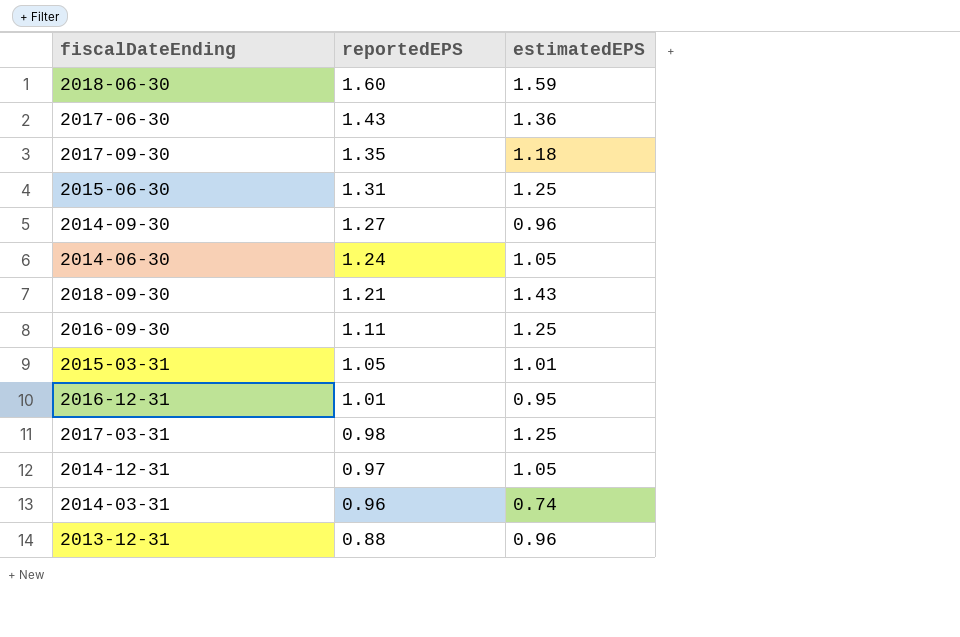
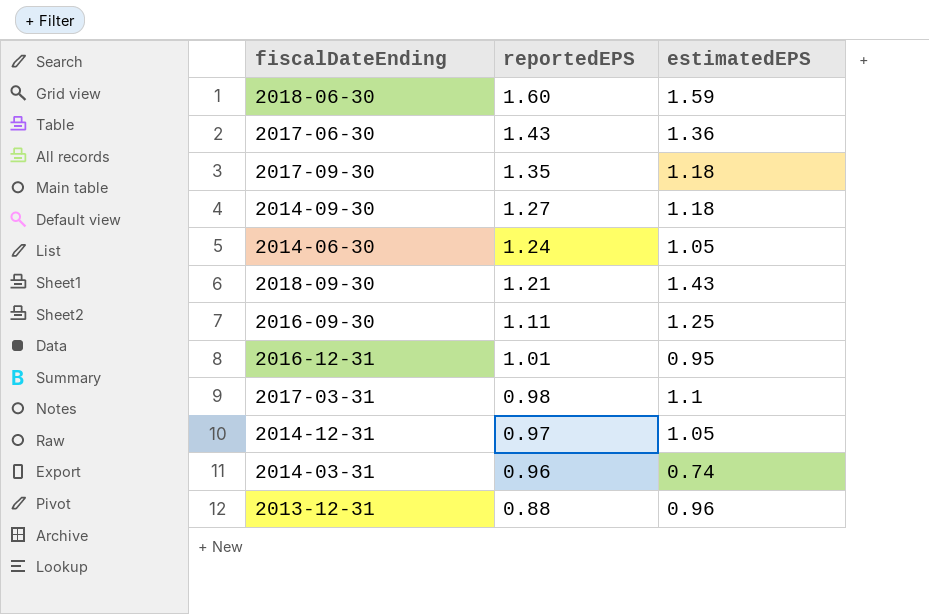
row 2015-06-30: 1.31 | 1.25 -> none
row 2015-03-31: 1.05 | 1.01 -> none
2014-09-30 | estimatedEPS: 0.96 -> 1.18
2017-03-31 | estimatedEPS: 1.25 -> 1.1

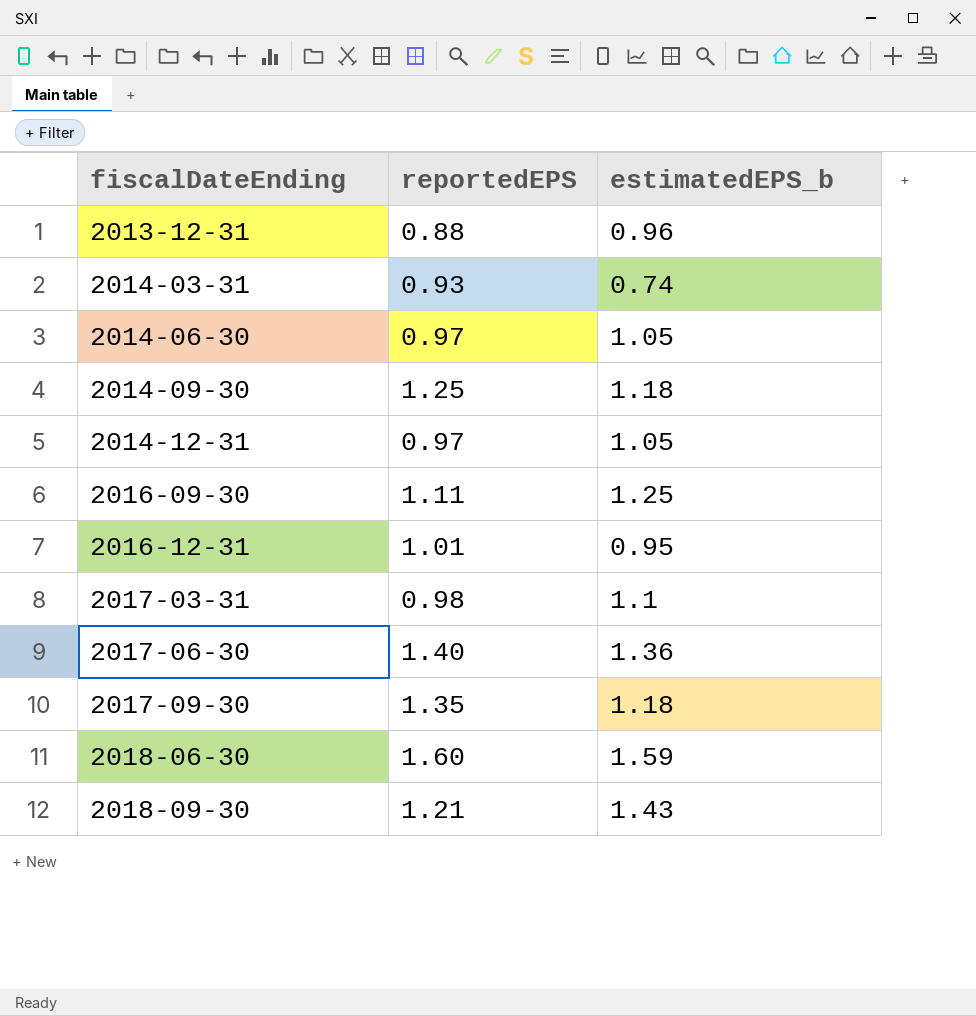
row order: reportedEPS descending -> fiscalDateEnding ascending
column name: estimatedEPS -> estimatedEPS_b
2014-03-31 | reportedEPS: 0.96 -> 0.93
2014-06-30 | reportedEPS: 1.24 -> 0.97
2014-09-30 | reportedEPS: 1.27 -> 1.25
2017-06-30 | reportedEPS: 1.43 -> 1.40

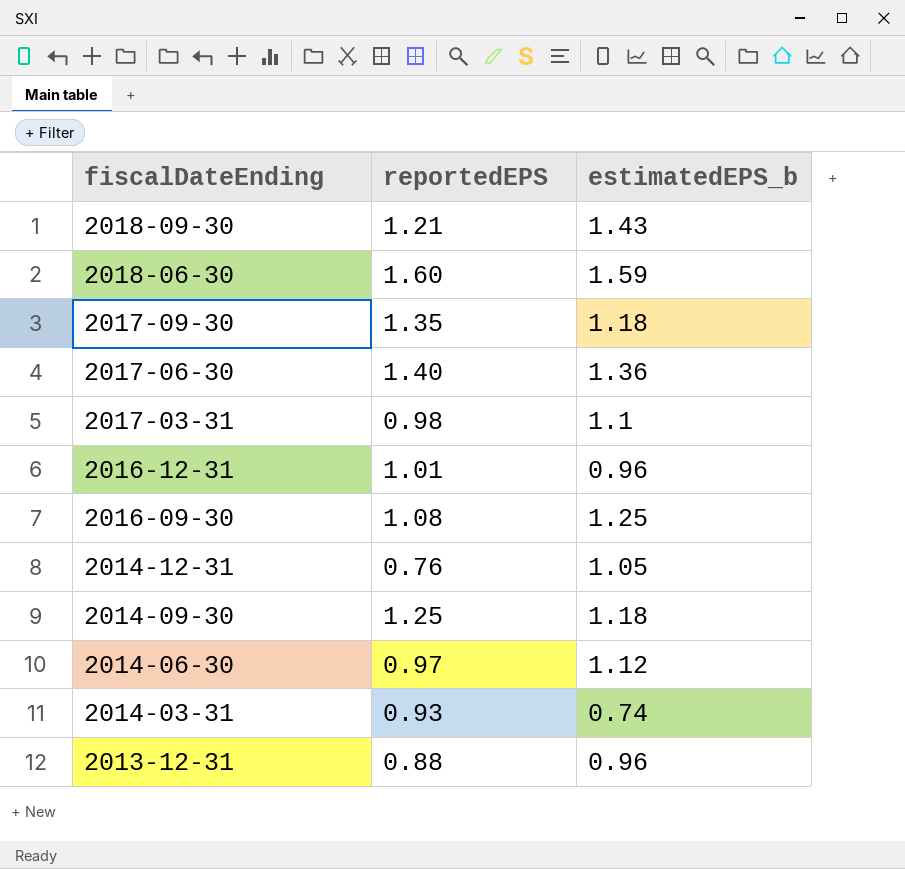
row order: fiscalDateEnding ascending -> fiscalDateEnding descending
2016-12-31 | estimatedEPS_b: 0.95 -> 0.96
2016-09-30 | reportedEPS: 1.11 -> 1.08
2014-12-31 | reportedEPS: 0.97 -> 0.76
2014-06-30 | estimatedEPS_b: 1.05 -> 1.12

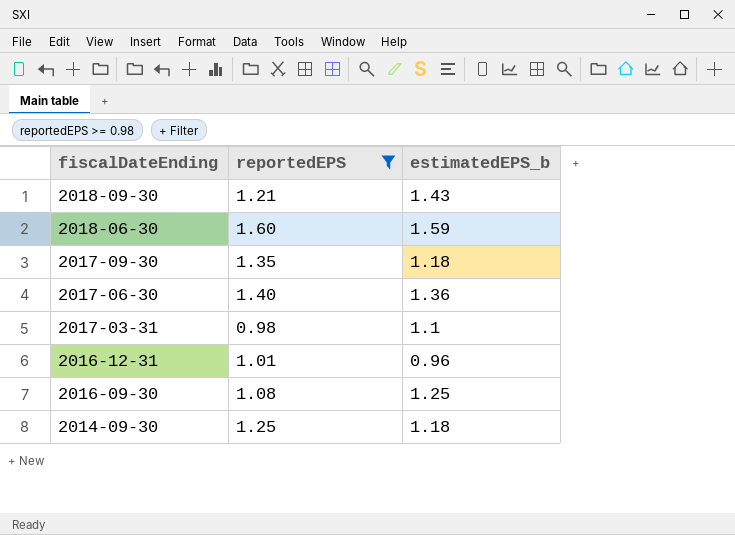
filter: none -> reportedEPS >= 0.98

